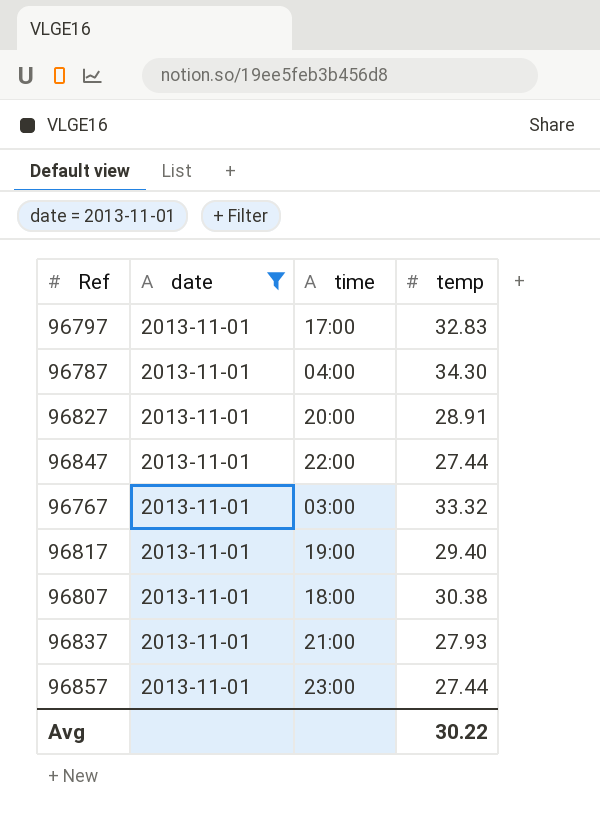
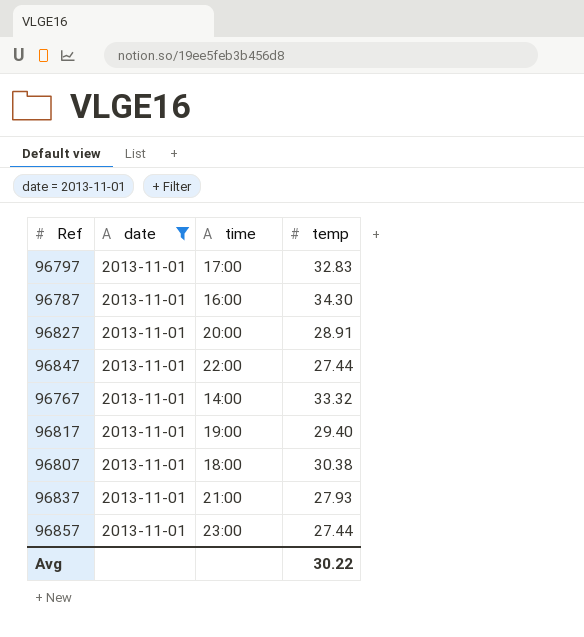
96787 | time: 04:00 -> 16:00
96767 | time: 03:00 -> 14:00

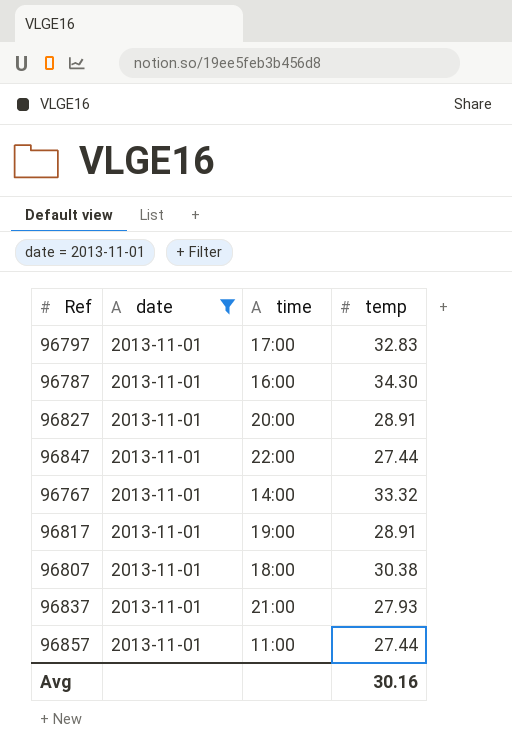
96817 | temp: 29.40 -> 28.91
96857 | time: 23:00 -> 11:00
Avg | temp: 30.22 -> 30.16

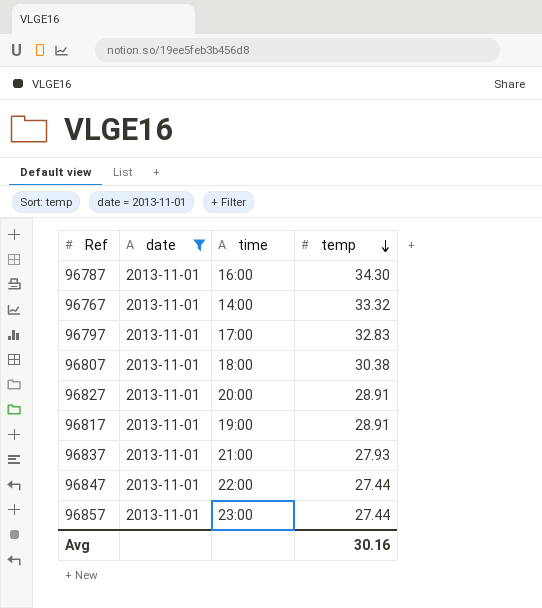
row order: none -> temp descending
96857 | time: 11:00 -> 23:00

